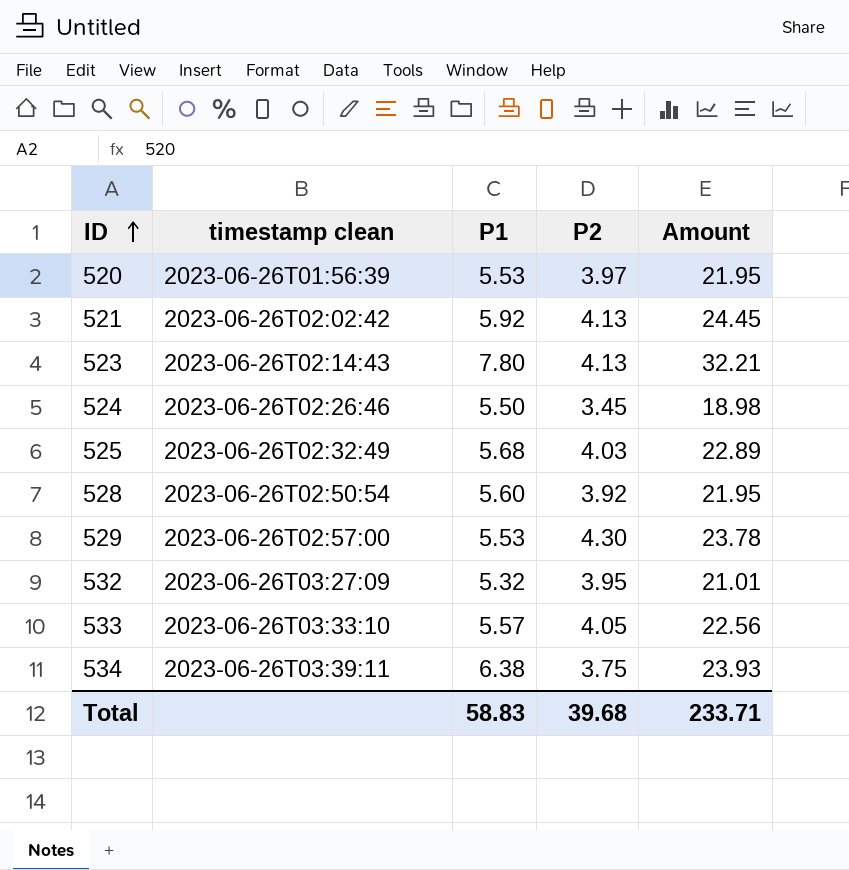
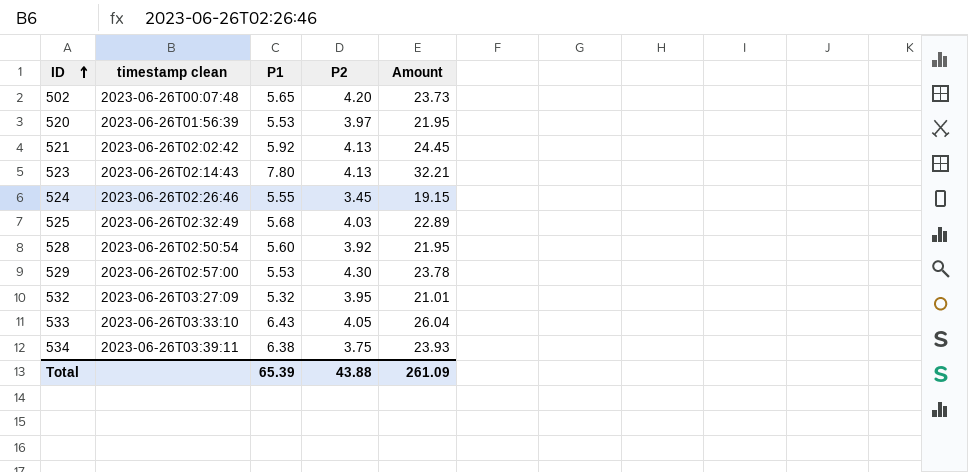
row 502: none -> 2023-06-26T00:07:48 | 5.65 | 4.20 | 23.73
524 | P1: 5.50 -> 5.55
524 | Amount: 18.98 -> 19.15
533 | P1: 5.57 -> 6.43
533 | Amount: 22.56 -> 26.04
Total | P1: 58.83 -> 65.39
Total | P2: 39.68 -> 43.88
Total | Amount: 233.71 -> 261.09

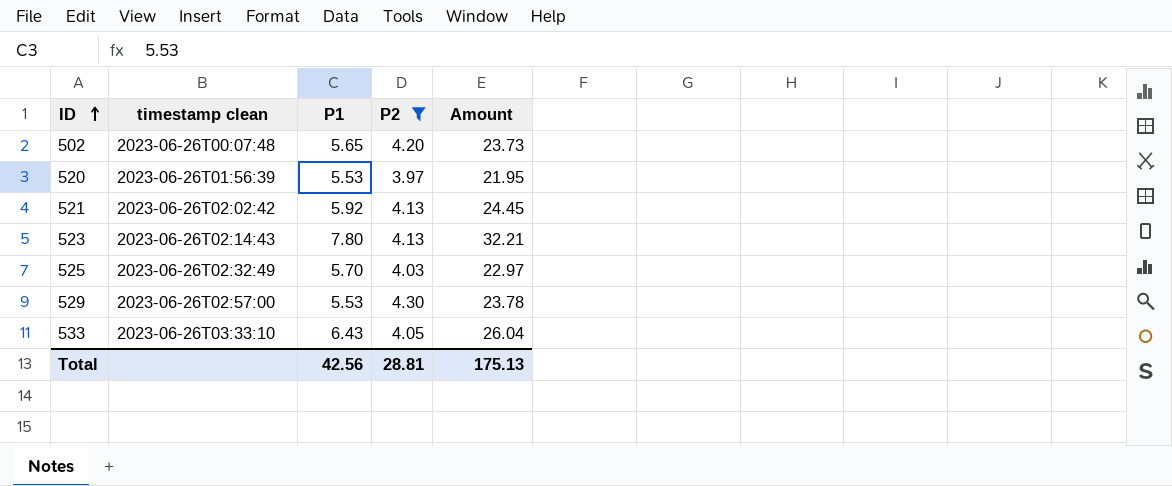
filter: none -> P2 >= 3.97
525 | P1: 5.68 -> 5.70
525 | Amount: 22.89 -> 22.97
Total | P1: 65.39 -> 42.56
Total | P2: 43.88 -> 28.81
Total | Amount: 261.09 -> 175.13

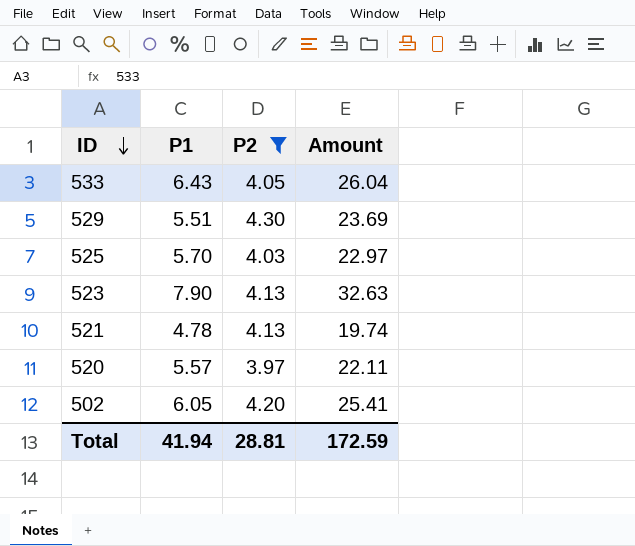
row order: ID ascending -> ID descending
column timestamp clean | position: 2 -> none
529 | P1: 5.53 -> 5.51
529 | Amount: 23.78 -> 23.69
523 | P1: 7.80 -> 7.90
523 | Amount: 32.21 -> 32.63
521 | P1: 5.92 -> 4.78
521 | Amount: 24.45 -> 19.74
520 | P1: 5.53 -> 5.57
520 | Amount: 21.95 -> 22.11
502 | P1: 5.65 -> 6.05
502 | Amount: 23.73 -> 25.41
Total | P1: 42.56 -> 41.94
Total | Amount: 175.13 -> 172.59

